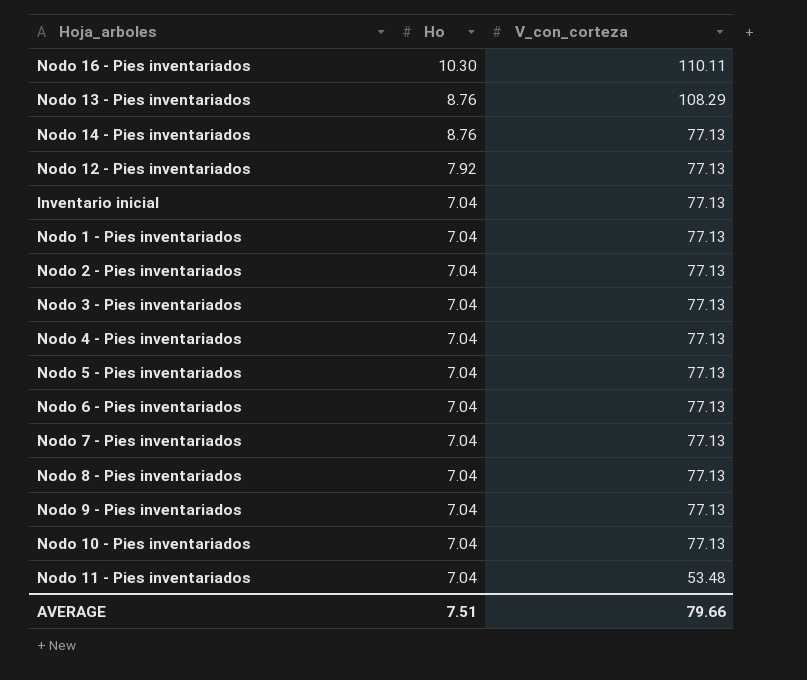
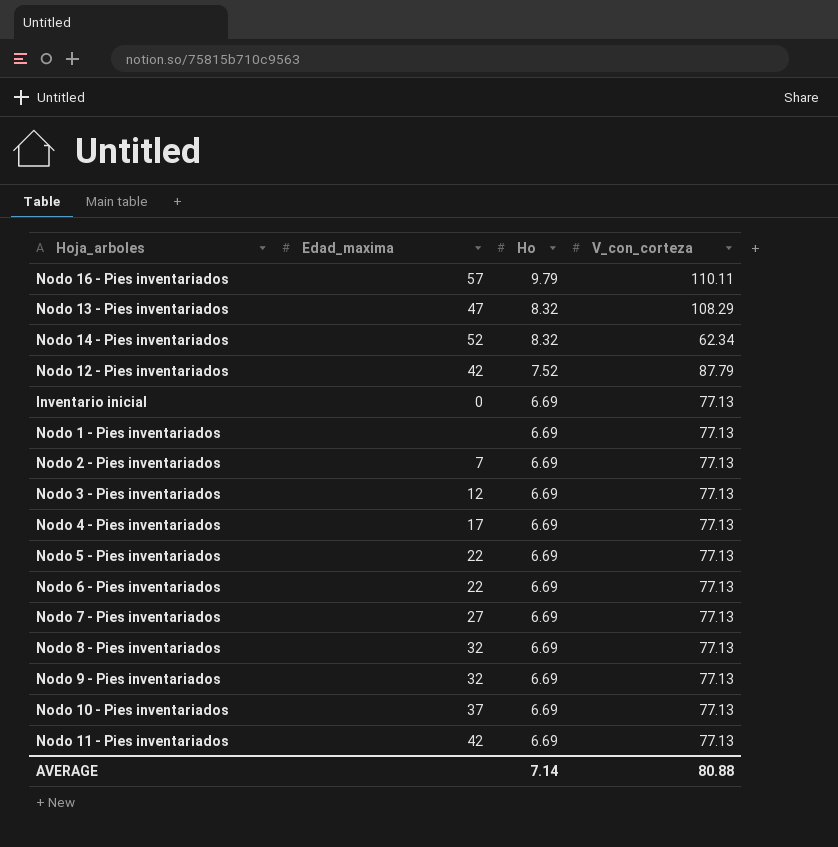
column Edad_maxima | position: none -> 2
Nodo 16 - Pies inventariados | Ho: 10.30 -> 9.79
Nodo 13 - Pies inventariados | Ho: 8.76 -> 8.32
Nodo 14 - Pies inventariados | Ho: 8.76 -> 8.32
Nodo 14 - Pies inventariados | V_con_corteza: 77.13 -> 62.34
Nodo 12 - Pies inventariados | Ho: 7.92 -> 7.52
Nodo 12 - Pies inventariados | V_con_corteza: 77.13 -> 87.79
Inventario inicial | Ho: 7.04 -> 6.69
Nodo 1 - Pies inventariados | Ho: 7.04 -> 6.69
Nodo 2 - Pies inventariados | Ho: 7.04 -> 6.69
Nodo 3 - Pies inventariados | Ho: 7.04 -> 6.69
Nodo 4 - Pies inventariados | Ho: 7.04 -> 6.69
Nodo 5 - Pies inventariados | Ho: 7.04 -> 6.69
Nodo 6 - Pies inventariados | Ho: 7.04 -> 6.69
Nodo 7 - Pies inventariados | Ho: 7.04 -> 6.69
Nodo 8 - Pies inventariados | Ho: 7.04 -> 6.69
Nodo 9 - Pies inventariados | Ho: 7.04 -> 6.69
Nodo 10 - Pies inventariados | Ho: 7.04 -> 6.69
Nodo 11 - Pies inventariados | Ho: 7.04 -> 6.69
Nodo 11 - Pies inventariados | V_con_corteza: 53.48 -> 77.13
AVERAGE | Ho: 7.51 -> 7.14
AVERAGE | V_con_corteza: 79.66 -> 80.88

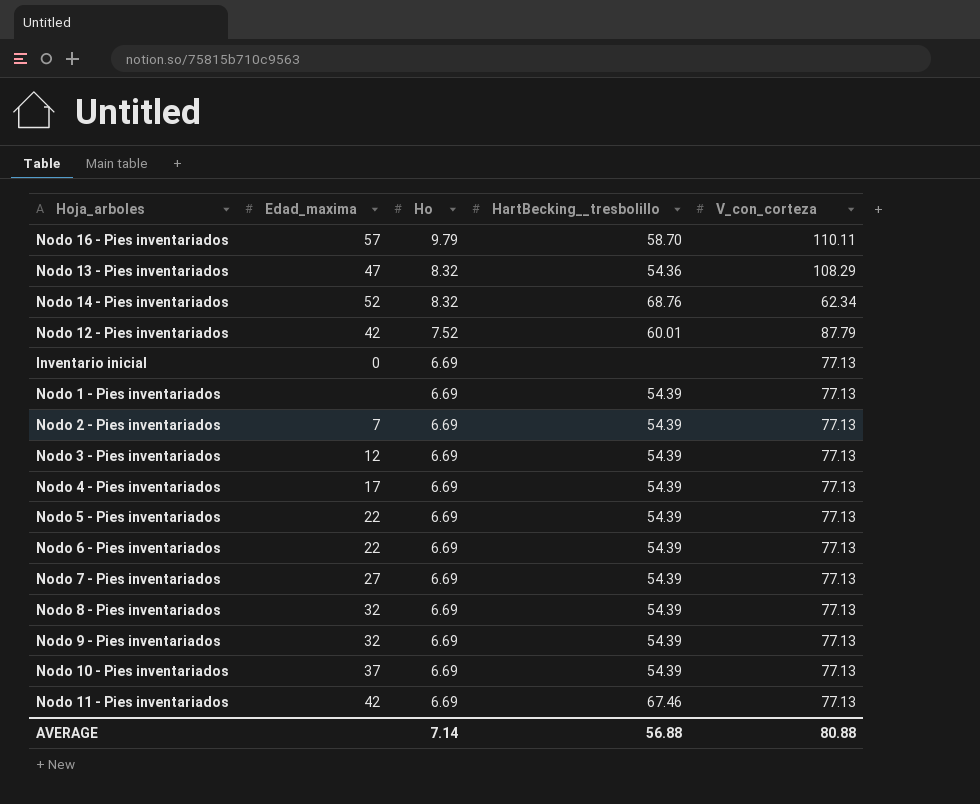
column HartBecking__tresbolillo | position: none -> 4

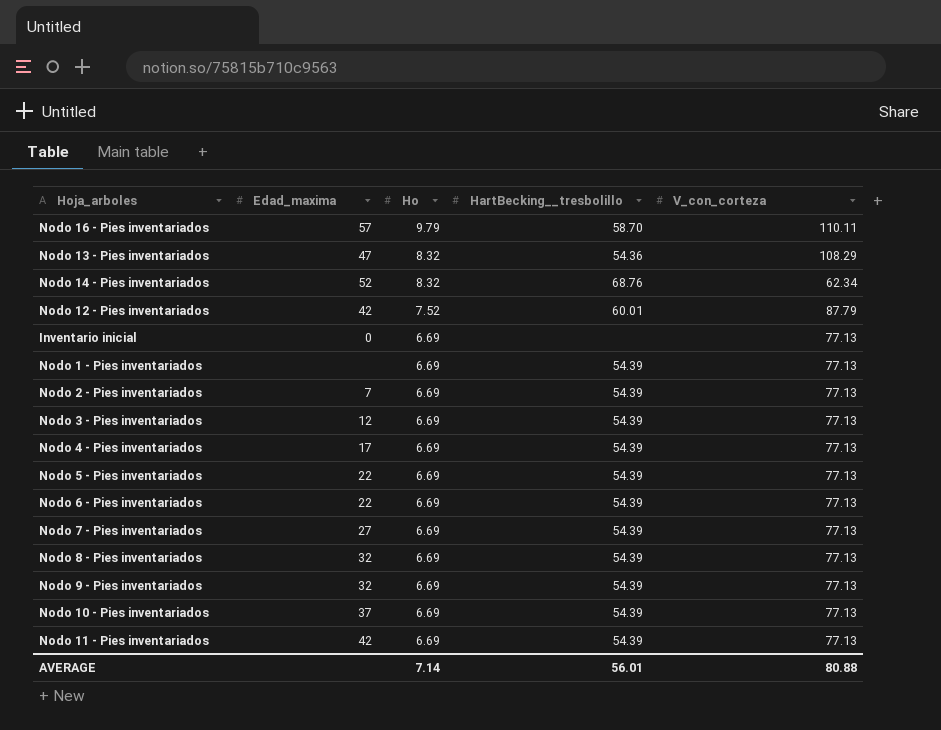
Nodo 11 - Pies inventariados | HartBecking__tresbolillo: 67.46 -> 54.39
AVERAGE | HartBecking__tresbolillo: 56.88 -> 56.01

